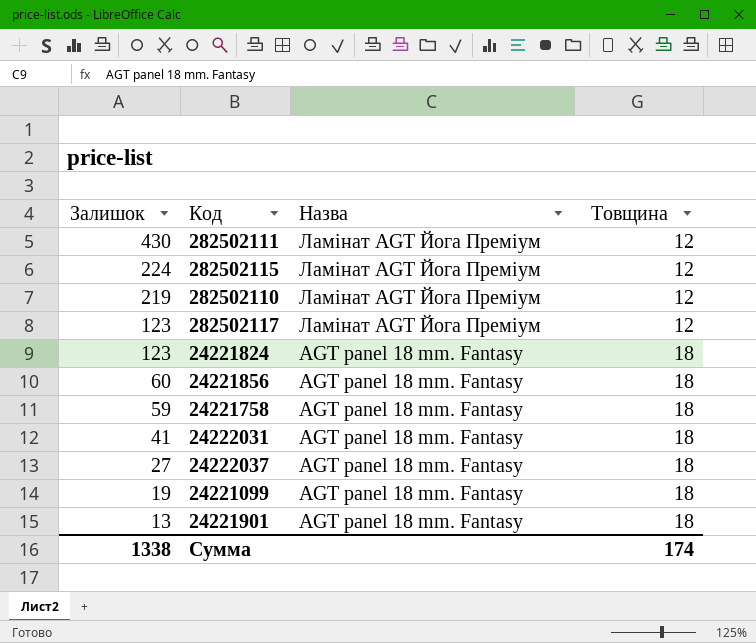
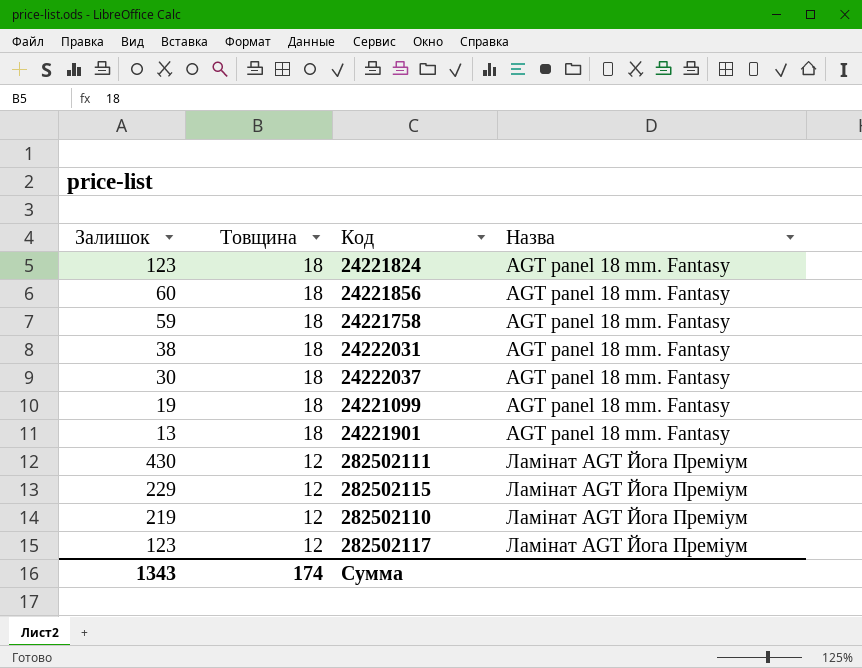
row order: Залишок descending -> Товщина descending
column Товщина | position: 4 -> 2
24222031 | Залишок: 41 -> 38
24222037 | Залишок: 27 -> 30
282502115 | Залишок: 224 -> 229
Сумма | Залишок: 1338 -> 1343

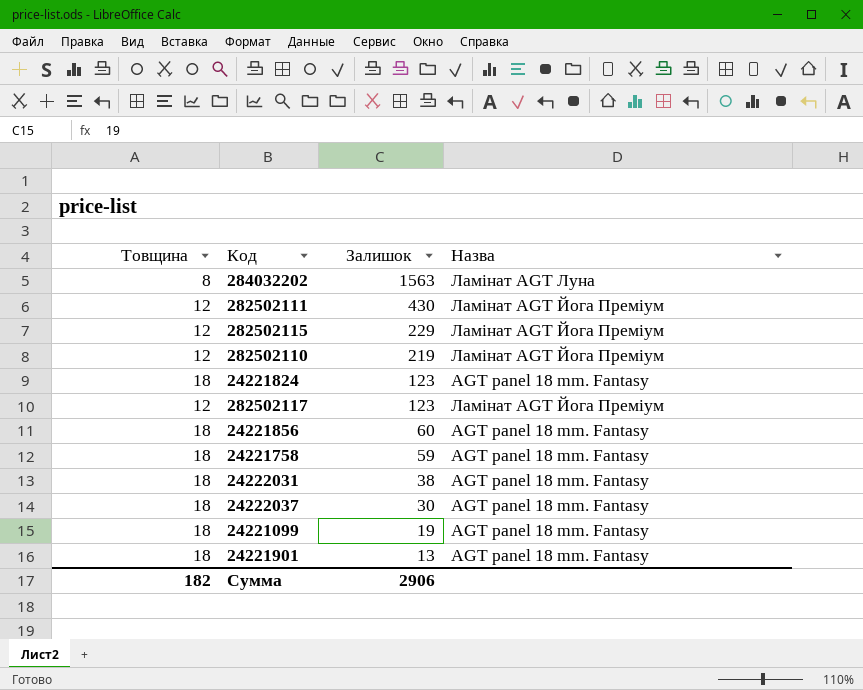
row order: Товщина descending -> Залишок descending
column Залишок | position: 1 -> 3
row 284032202: none -> 8 | 1563 | Ламінат AGT Луна
Сумма | Товщина: 174 -> 182
Сумма | Залишок: 1343 -> 2906

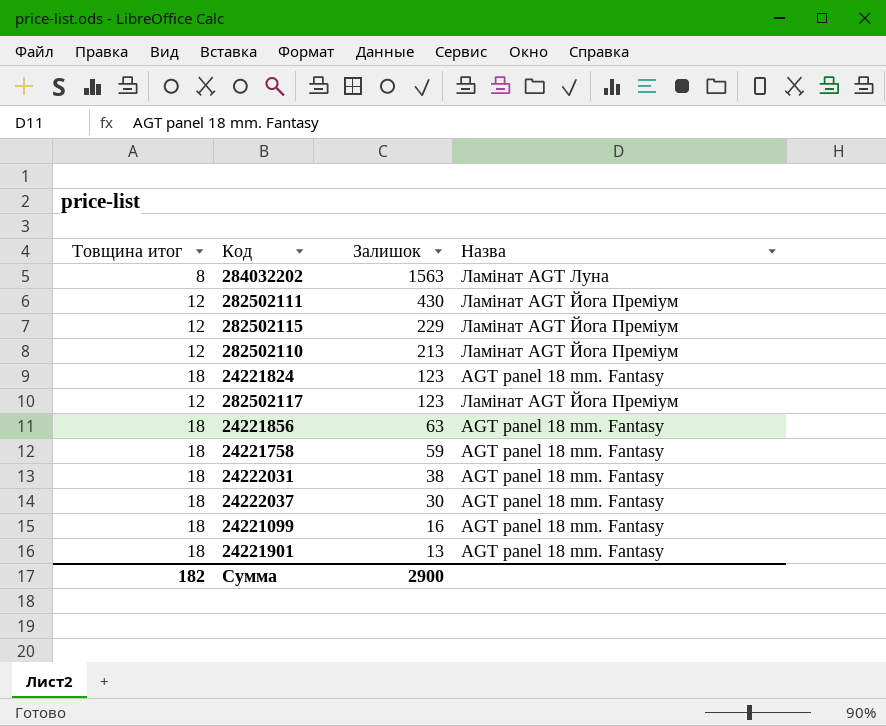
column name: Товщина -> Товщина итог
282502110 | Залишок: 219 -> 213
24221856 | Залишок: 60 -> 63
24221099 | Залишок: 19 -> 16
Сумма | Залишок: 2906 -> 2900

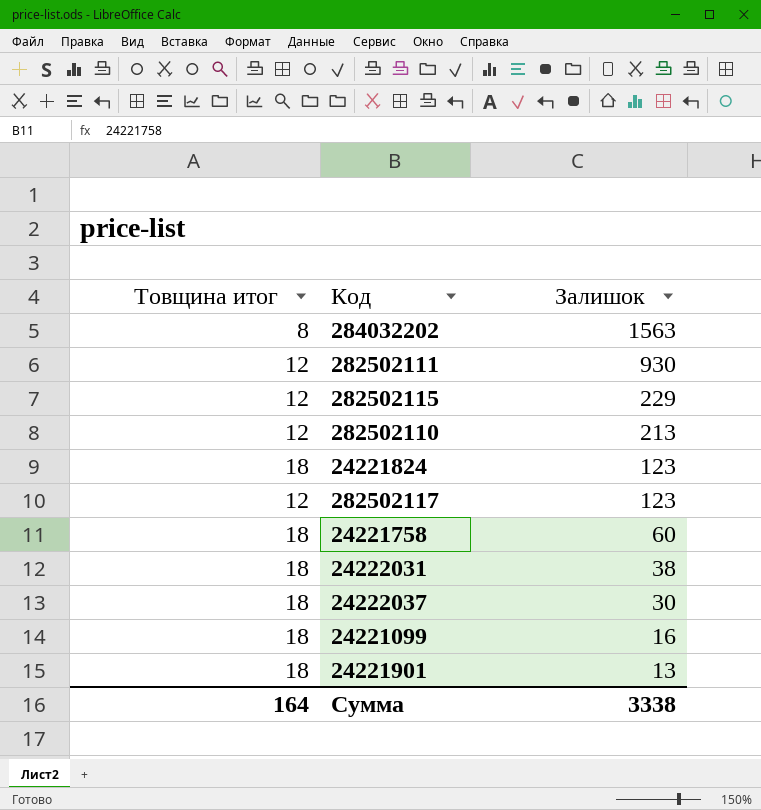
column Назва | position: 4 -> none
row 24221856: 18 | 63 | AGT panel 18 mm. Fantasy -> none
282502111 | Залишок: 430 -> 930
24221758 | Залишок: 59 -> 60
Сумма | Товщина итог: 182 -> 164
Сумма | Залишок: 2900 -> 3338

